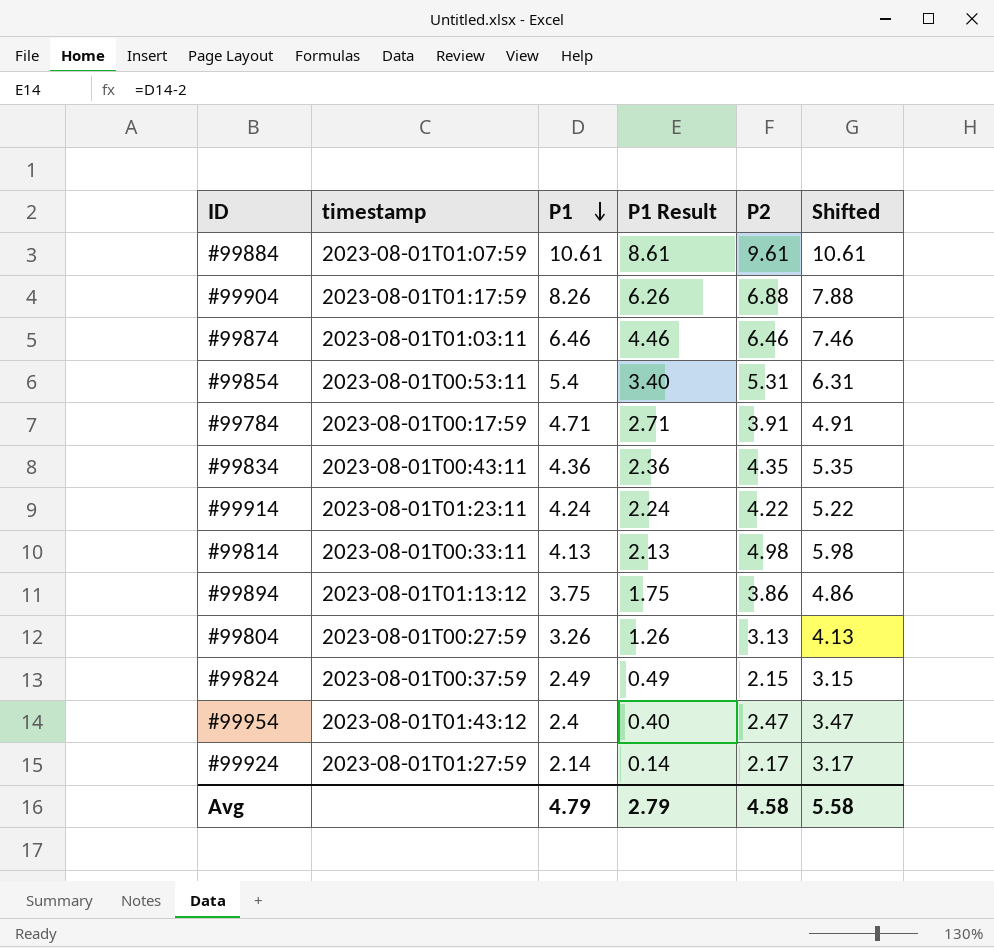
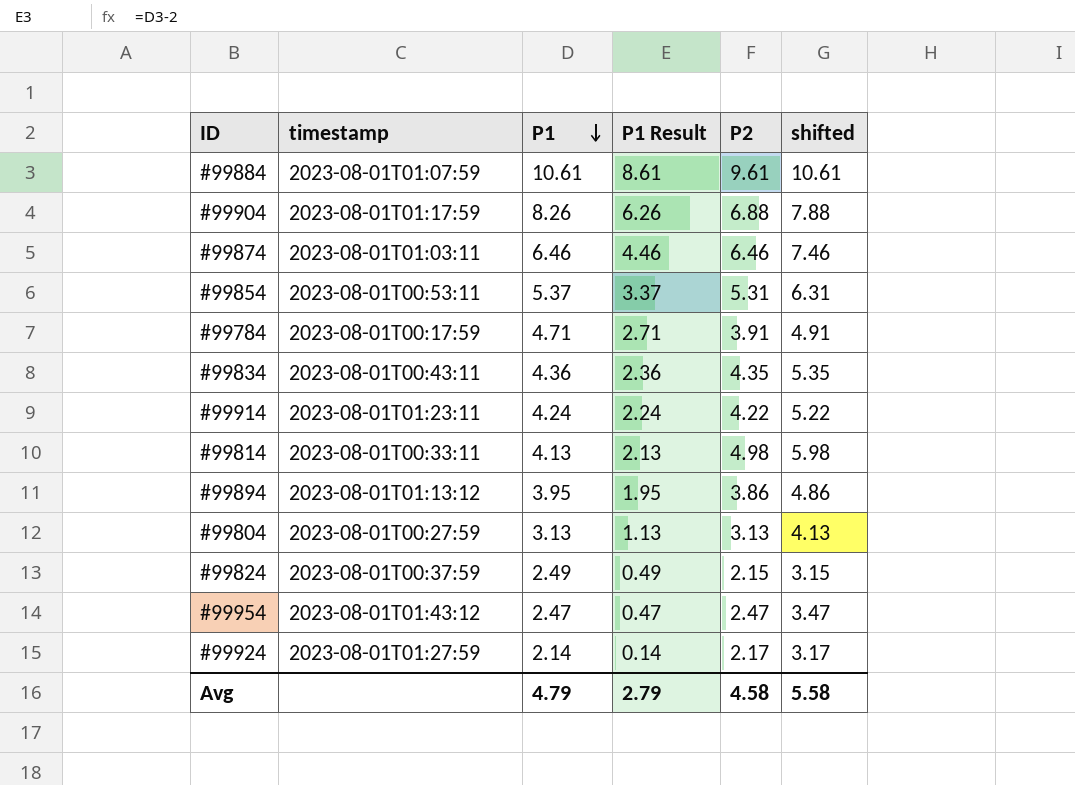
column name: Shifted -> shifted
#99854 | P1: 5.4 -> 5.37
#99854 | P1 Result: 3.40 -> 3.37
#99894 | P1: 3.75 -> 3.95
#99894 | P1 Result: 1.75 -> 1.95
#99804 | P1: 3.26 -> 3.13
#99804 | P1 Result: 1.26 -> 1.13
#99954 | P1: 2.4 -> 2.47
#99954 | P1 Result: 0.40 -> 0.47

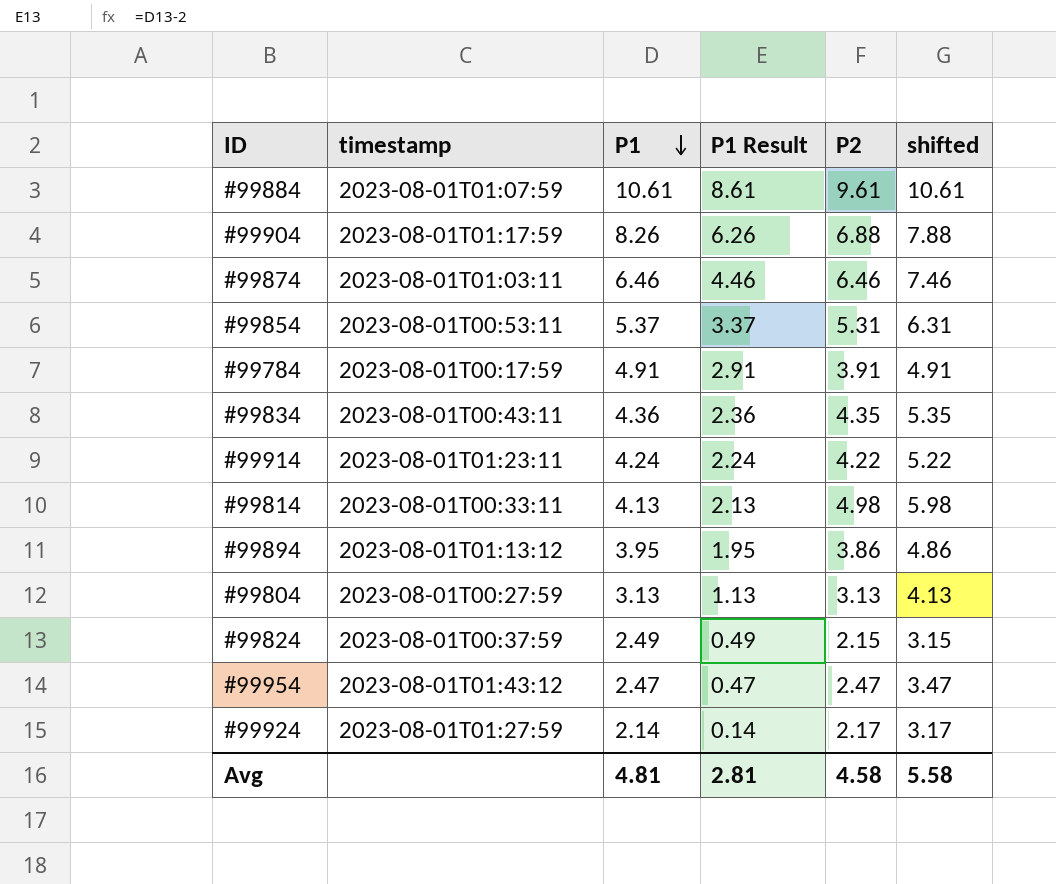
#99784 | P1: 4.71 -> 4.91
#99784 | P1 Result: 2.71 -> 2.91
Avg | P1: 4.79 -> 4.81
Avg | P1 Result: 2.79 -> 2.81

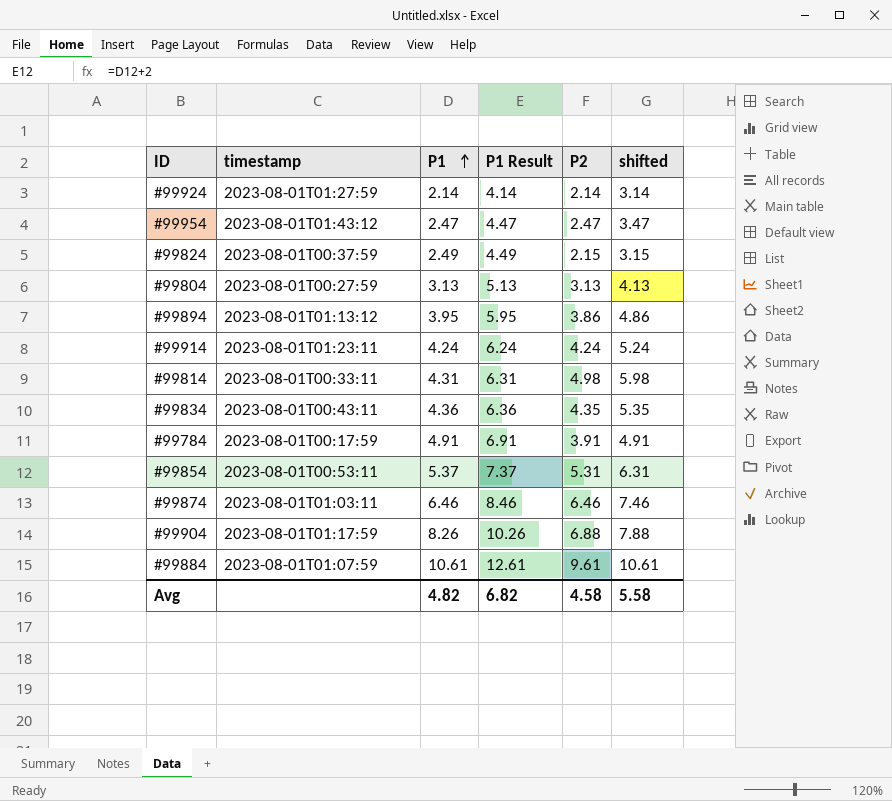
row order: P1 descending -> P1 ascending
column P1 Result | formula: [P1] - 2 -> [P1] + 2
#99924 | P2: 2.17 -> 2.14
#99924 | shifted: 3.17 -> 3.14
#99914 | P2: 4.22 -> 4.24
#99914 | shifted: 5.22 -> 5.24
#99814 | P1: 4.13 -> 4.31
Avg | P1: 4.81 -> 4.82
Avg | P1 Result: 2.81 -> 6.82

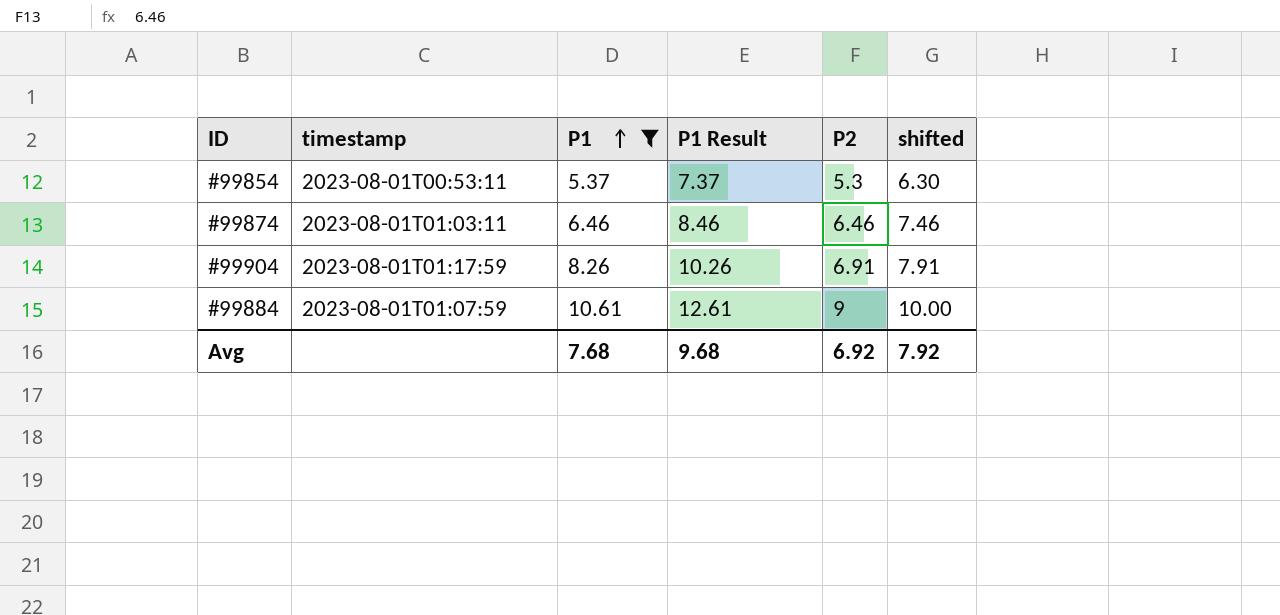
filter: none -> P1 >= 5.37
#99854 | P2: 5.31 -> 5.3
#99854 | shifted: 6.31 -> 6.30
#99904 | P2: 6.88 -> 6.91
#99904 | shifted: 7.88 -> 7.91
#99884 | P2: 9.61 -> 9
#99884 | shifted: 10.61 -> 10.00
Avg | P1: 4.82 -> 7.68
Avg | P1 Result: 6.82 -> 9.68
Avg | P2: 4.58 -> 6.92
Avg | shifted: 5.58 -> 7.92

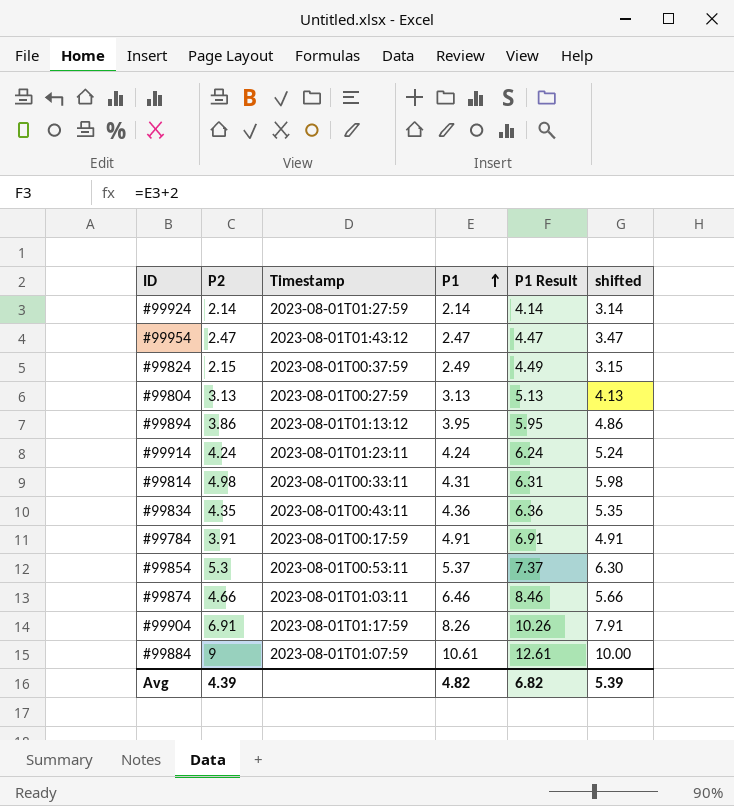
filter: P1 >= 5.37 -> none
column P2 | position: 5 -> 2
column name: timestamp -> Timestamp
#99874 | P2: 6.46 -> 4.66
#99874 | shifted: 7.46 -> 5.66
Avg | P2: 6.92 -> 4.39
Avg | P1: 7.68 -> 4.82
Avg | P1 Result: 9.68 -> 6.82
Avg | shifted: 7.92 -> 5.39

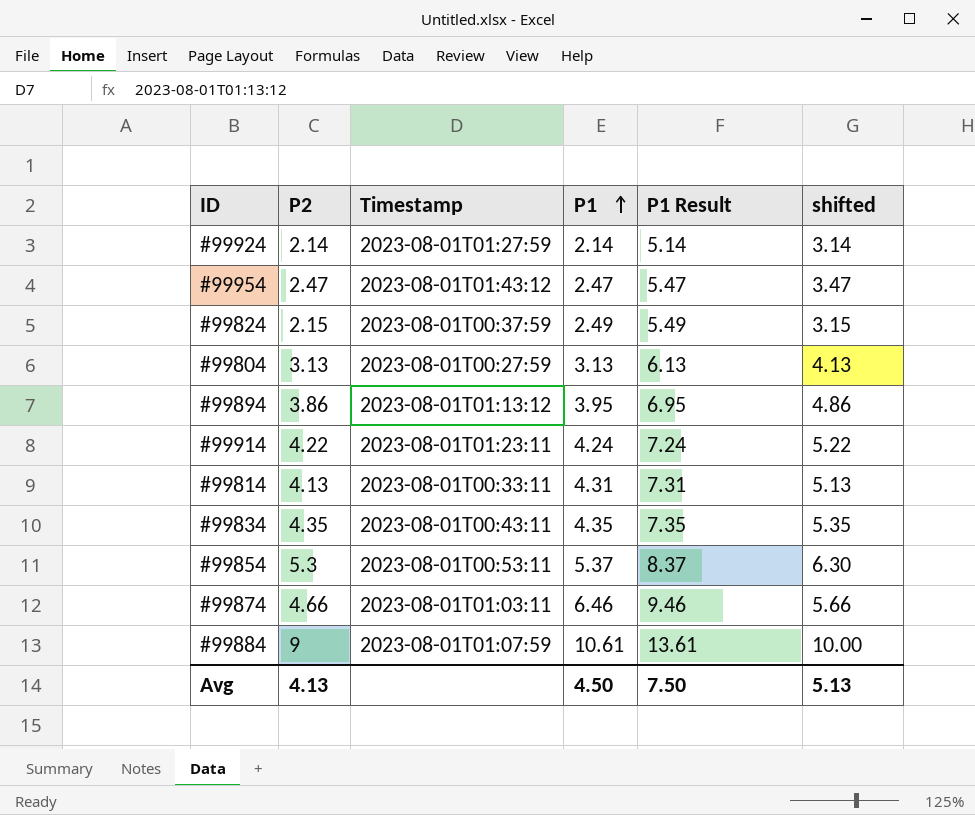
column P1 Result | formula: [P1] + 2 -> [P1] + 3
row #99784: 3.91 | 2023-08-01T00:17:59 | 4.91 | 6.91 | 4.91 -> none
row #99904: 6.91 | 2023-08-01T01:17:59 | 8.26 | 10.26 | 7.91 -> none
#99914 | P2: 4.24 -> 4.22
#99914 | shifted: 5.24 -> 5.22
#99814 | P2: 4.98 -> 4.13
#99814 | shifted: 5.98 -> 5.13
#99834 | P1: 4.36 -> 4.35
Avg | P2: 4.39 -> 4.13
Avg | P1: 4.82 -> 4.50
Avg | P1 Result: 6.82 -> 7.50
Avg | shifted: 5.39 -> 5.13

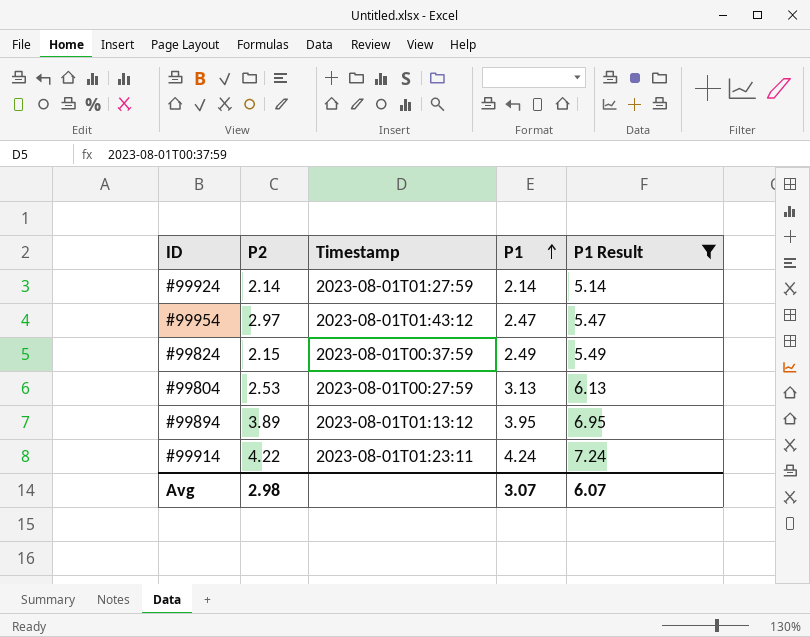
filter: none -> P1 Result <= 7.24
column shifted | formula: [P2] + 1 -> none
#99954 | P2: 2.47 -> 2.97
#99804 | P2: 3.13 -> 2.53
#99894 | P2: 3.86 -> 3.89
Avg | P2: 4.13 -> 2.98
Avg | P1: 4.50 -> 3.07
Avg | P1 Result: 7.50 -> 6.07

